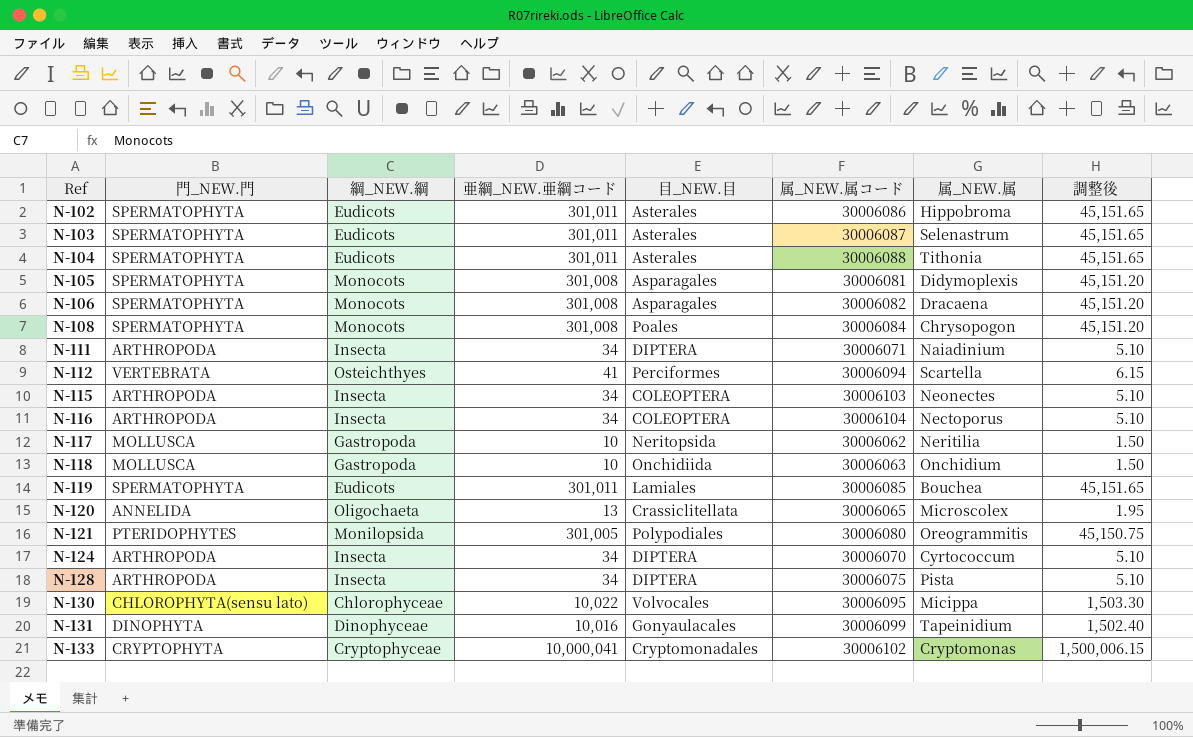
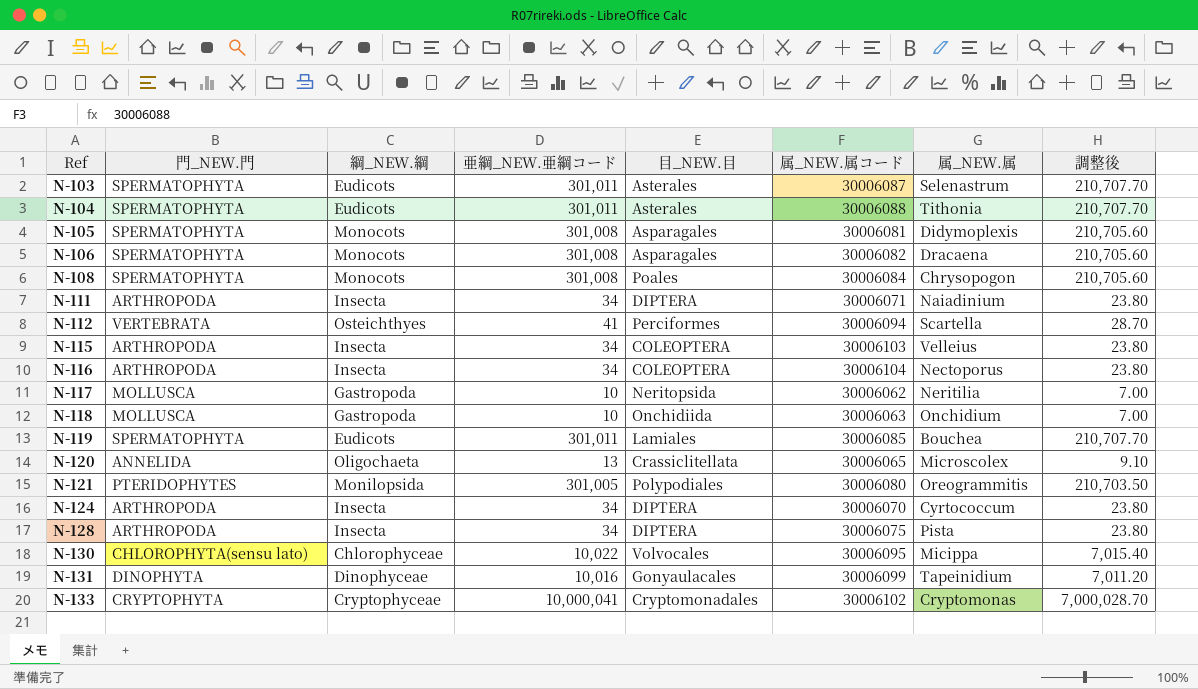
column 調整後 | formula: [亜綱_NEW.亜綱コード] * 0.15 -> [亜綱_NEW.亜綱コード] * 0.7
row N-102: SPERMATOPHYTA | Eudicots | 301,011 | Asterales | 30006086 | Hippobroma | 45,151.65 -> none
N-115 | 属_NEW.属: Neonectes -> Velleius

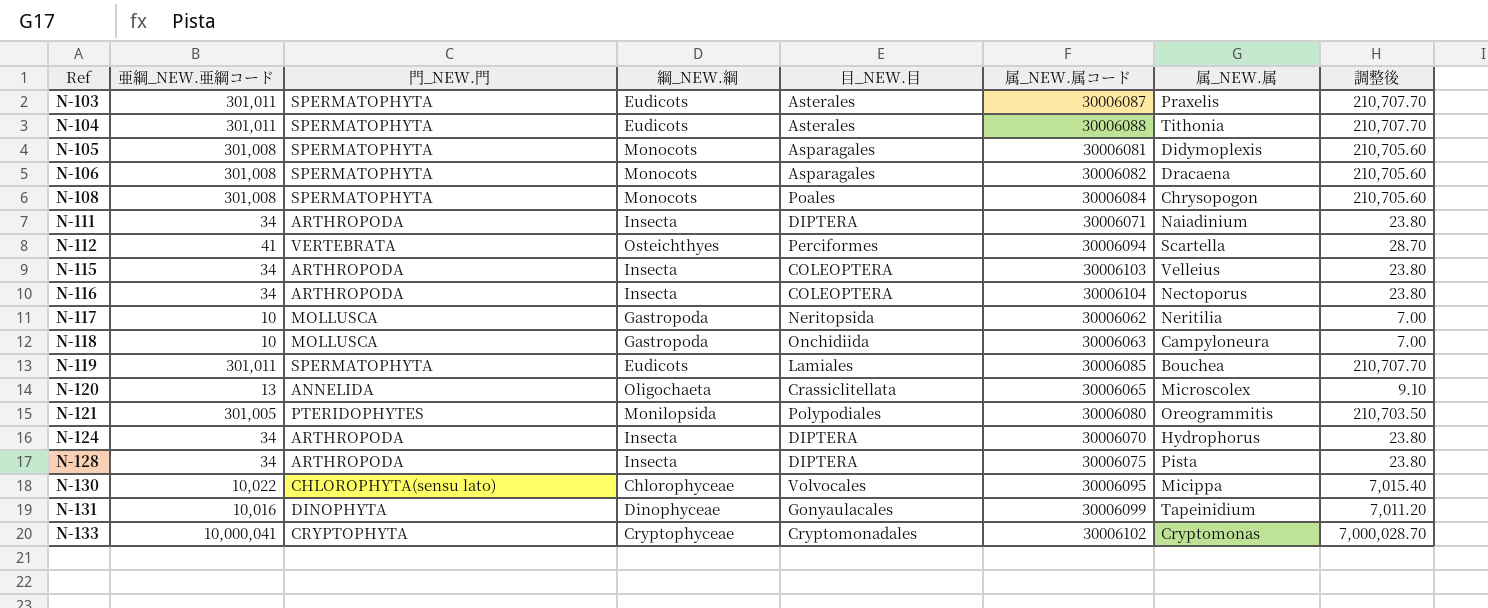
column 亜綱_NEW.亜綱コード | position: 4 -> 2
N-103 | 属_NEW.属: Selenastrum -> Praxelis
N-118 | 属_NEW.属: Onchidium -> Campyloneura
N-124 | 属_NEW.属: Cyrtococcum -> Hydrophorus

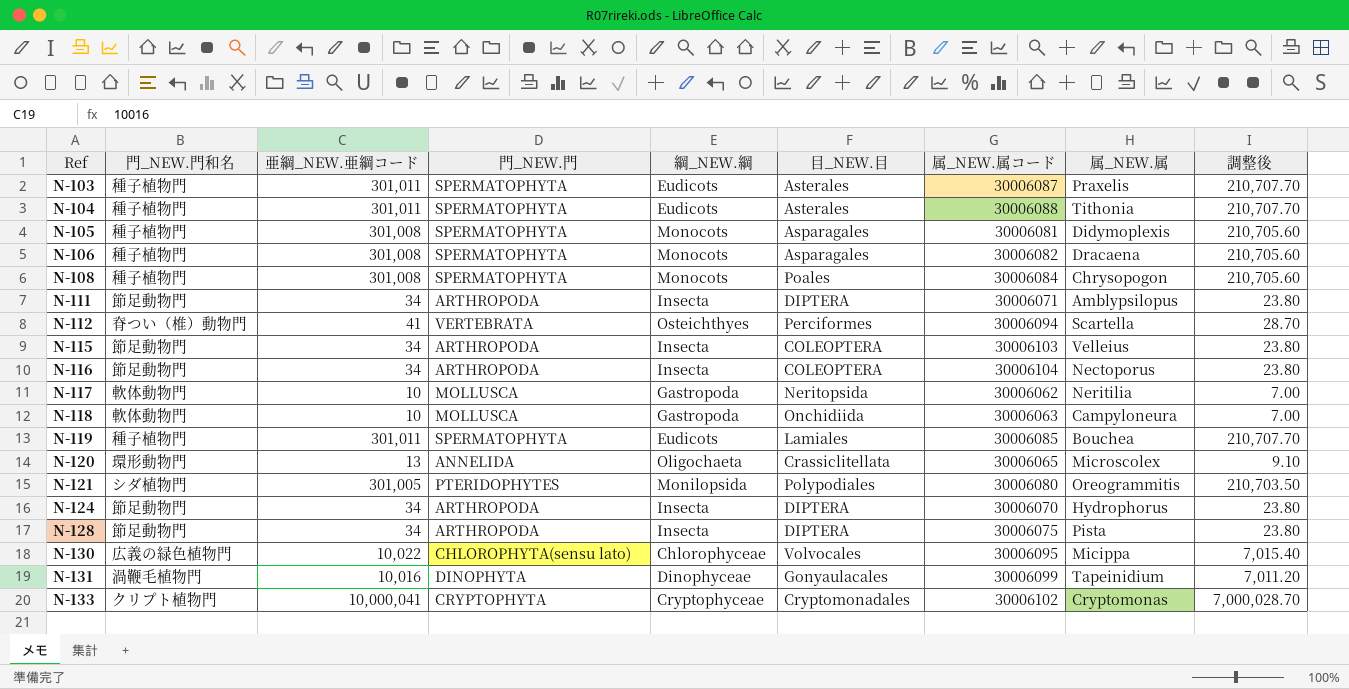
column 門_NEW.門和名 | position: none -> 2
N-111 | 属_NEW.属: Naiadinium -> Amblypsilopus

